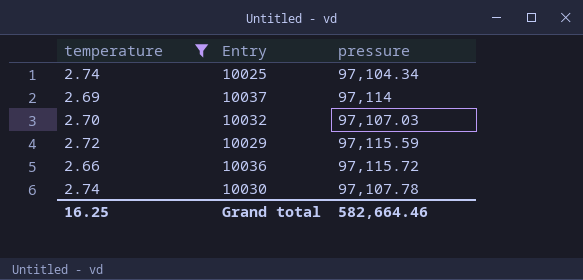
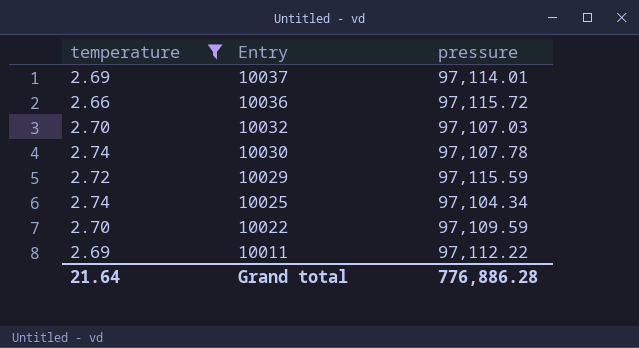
row order: none -> Entry descending
10037 | pressure: 97,114 -> 97,114.01
row 10022: none -> 2.70 | 97,109.59
row 10011: none -> 2.69 | 97,112.22
Grand total | temperature: 16.25 -> 21.64
Grand total | pressure: 582,664.46 -> 776,886.28

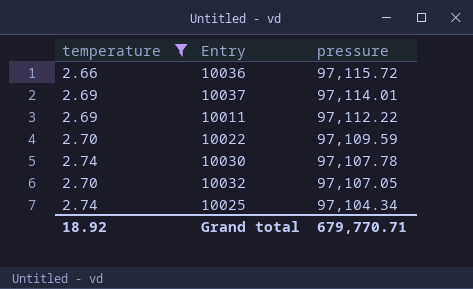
row order: Entry descending -> pressure descending
row 10029: 2.72 | 97,115.59 -> none
10032 | pressure: 97,107.03 -> 97,107.05
Grand total | temperature: 21.64 -> 18.92
Grand total | pressure: 776,886.28 -> 679,770.71

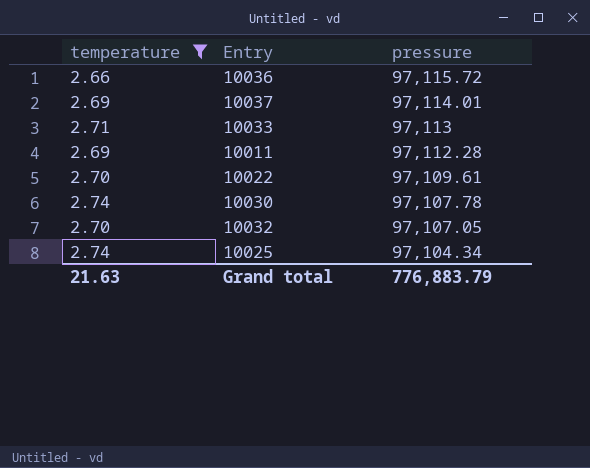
row 10033: none -> 2.71 | 97,113
10011 | pressure: 97,112.22 -> 97,112.28
10022 | pressure: 97,109.59 -> 97,109.61
Grand total | temperature: 18.92 -> 21.63
Grand total | pressure: 679,770.71 -> 776,883.79

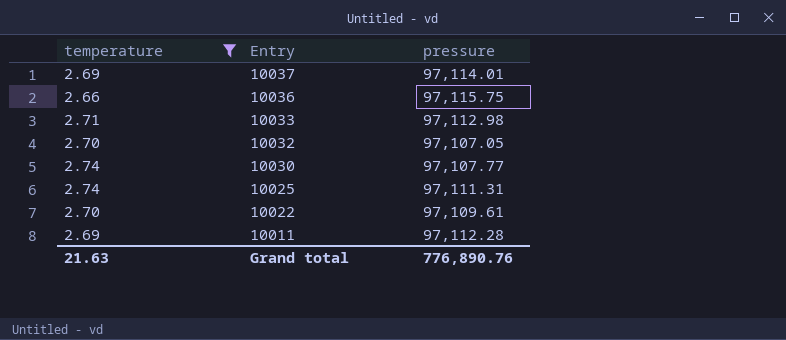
row order: pressure descending -> Entry descending
10036 | pressure: 97,115.72 -> 97,115.75
10033 | pressure: 97,113 -> 97,112.98
10030 | pressure: 97,107.78 -> 97,107.77
10025 | pressure: 97,104.34 -> 97,111.31
Grand total | pressure: 776,883.79 -> 776,890.76

